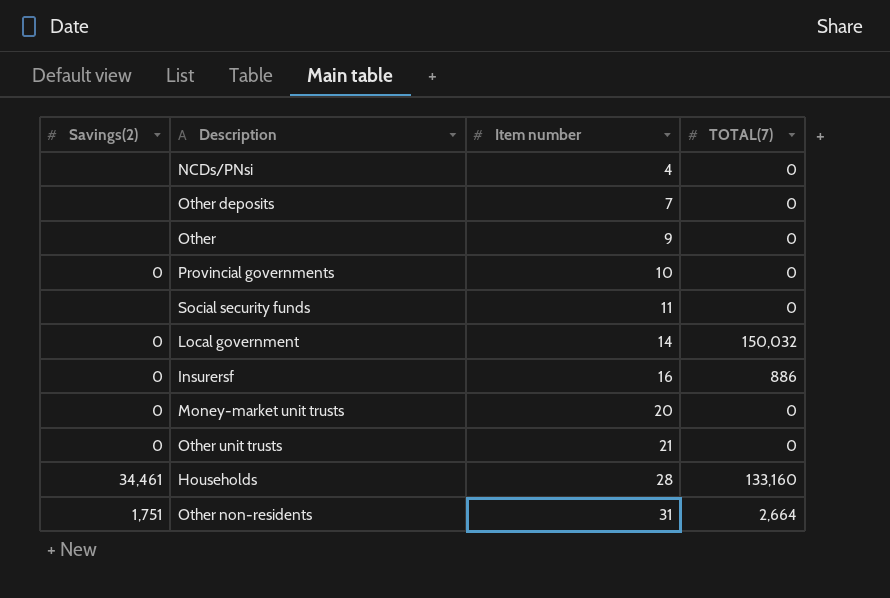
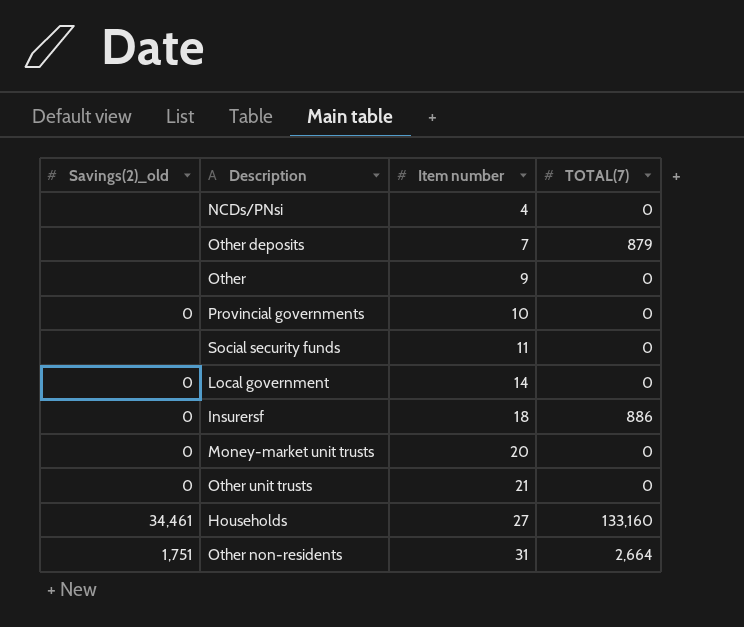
column name: Savings(2) -> Savings(2)_old
Other deposits | TOTAL(7): 0 -> 879
Local government | TOTAL(7): 150,032 -> 0
Insurersf | Item number: 16 -> 18
Households | Item number: 28 -> 27

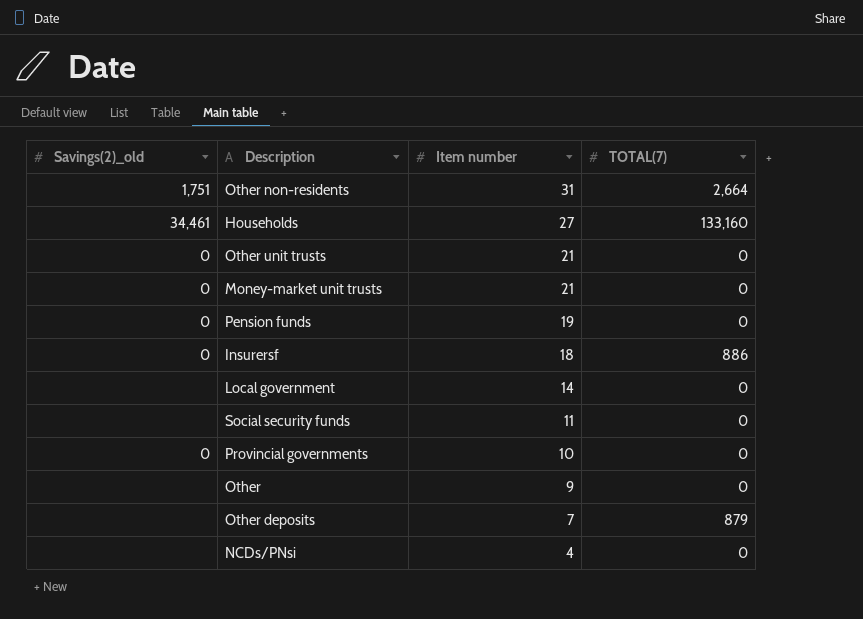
row order: Item number ascending -> Item number descending
Money-market unit trusts | Item number: 20 -> 21
row Pension funds: none -> 0 | 19 | 0
Local government | Savings(2)_old: 0 -> none

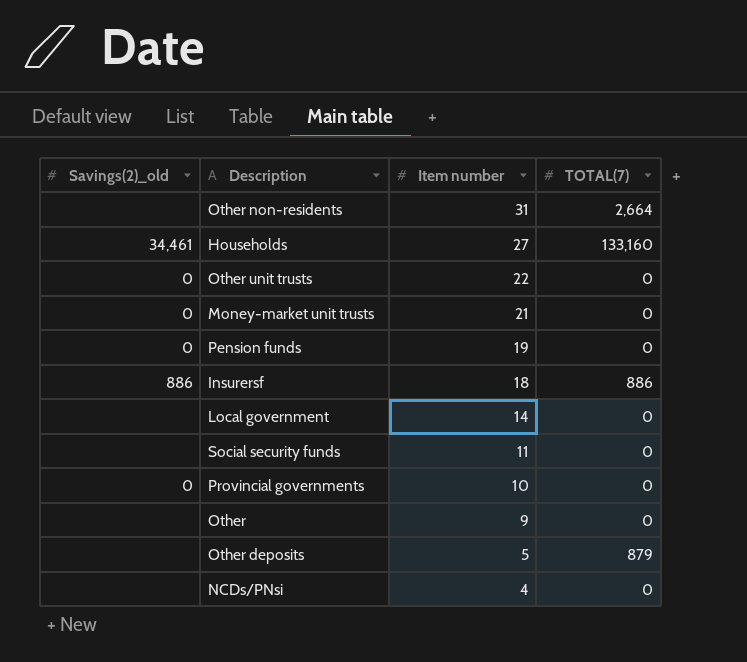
Other non-residents | Savings(2)_old: 1,751 -> none
Other unit trusts | Item number: 21 -> 22
Insurersf | Savings(2)_old: 0 -> 886
Other deposits | Item number: 7 -> 5

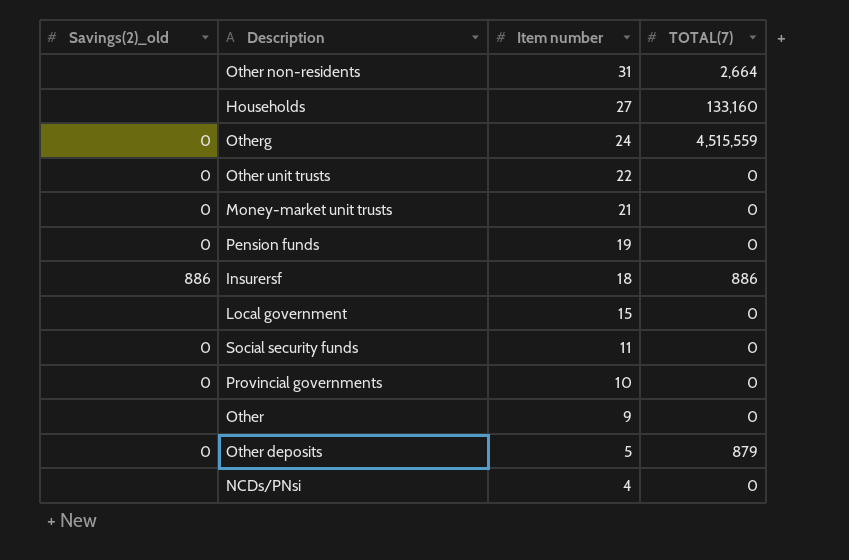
Households | Savings(2)_old: 34,461 -> none
row Otherg: none -> 0 | 24 | 4,515,559
Local government | Item number: 14 -> 15
Social security funds | Savings(2)_old: none -> 0
Other deposits | Savings(2)_old: none -> 0

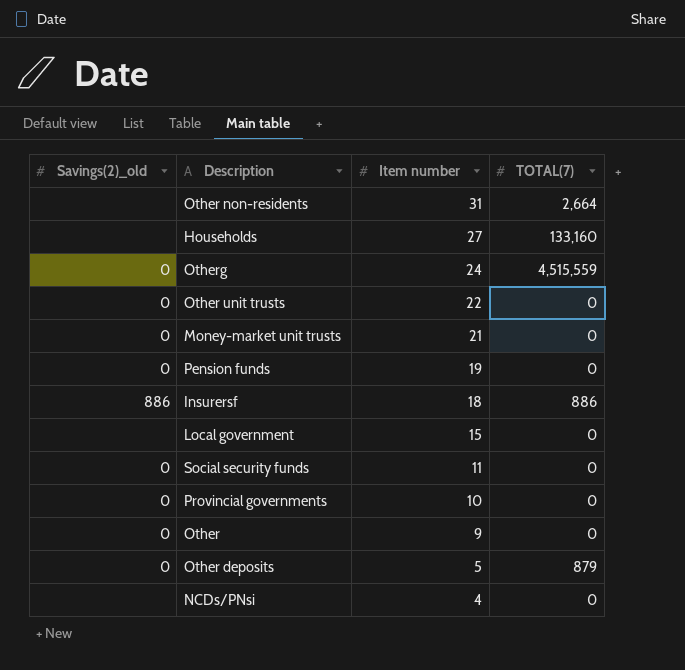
Other | Savings(2)_old: none -> 0

